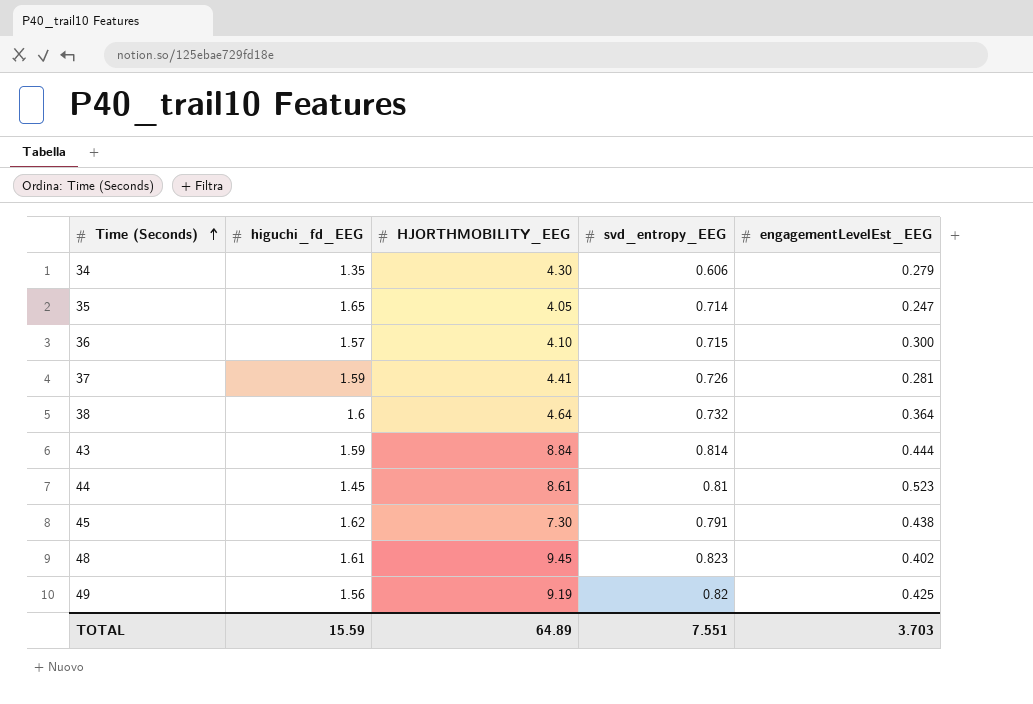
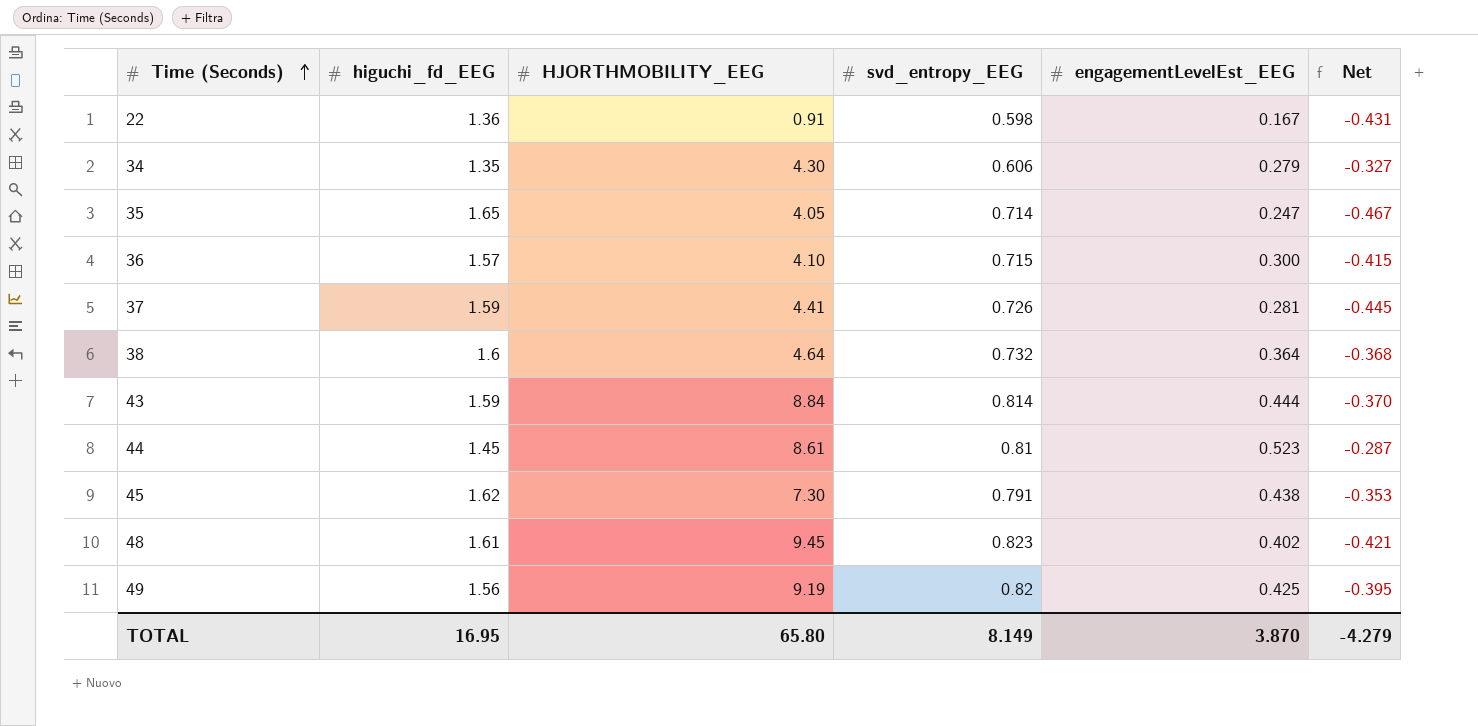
column Net | formula: none -> [engagementLevelEst_EEG] - [svd_entropy_EEG]
row 22: none -> 1.36 | 0.91 | 0.598 | 0.167 | -0.431
TOTAL | higuchi_fd_EEG: 15.59 -> 16.95
TOTAL | HJORTHMOBILITY_EEG: 64.89 -> 65.80
TOTAL | svd_entropy_EEG: 7.551 -> 8.149
TOTAL | engagementLevelEst_EEG: 3.703 -> 3.870

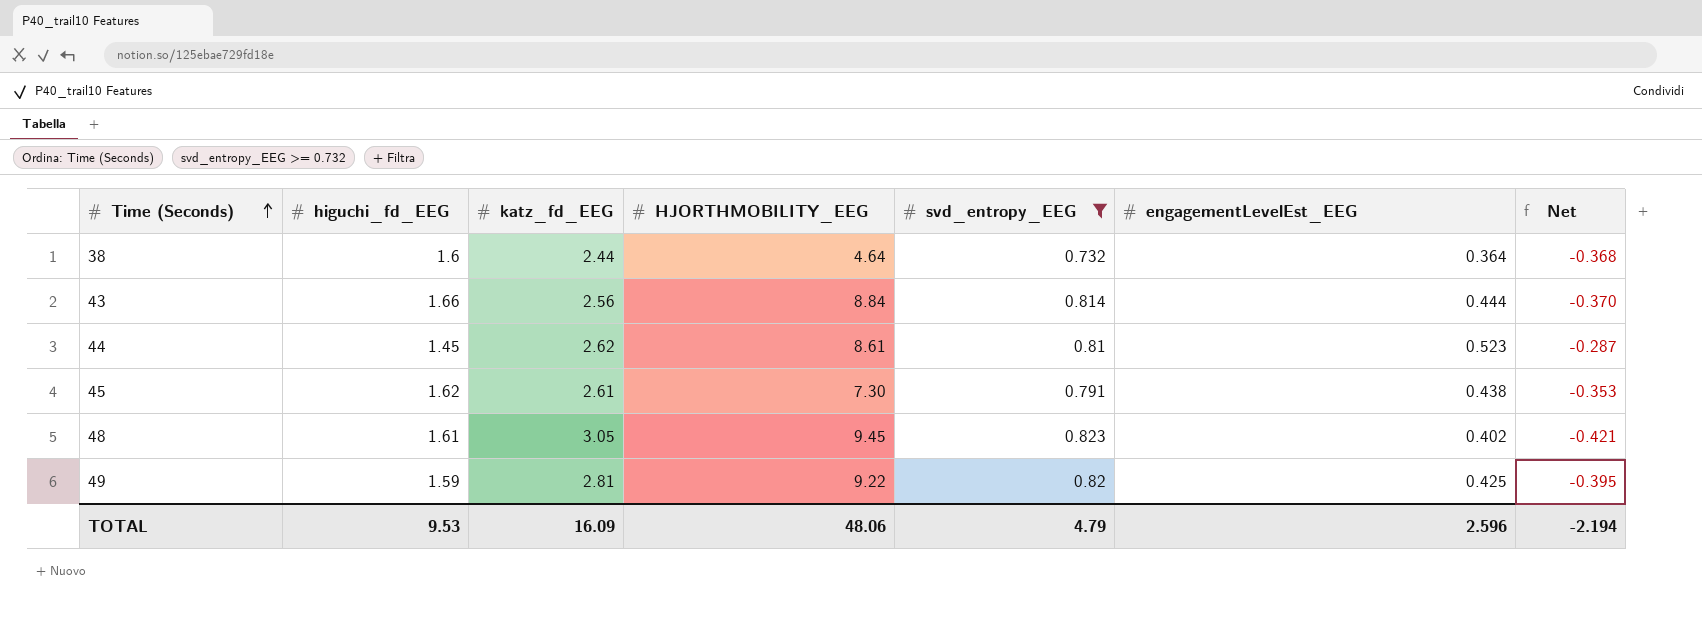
filter: none -> svd_entropy_EEG >= 0.732
column katz_fd_EEG | position: none -> 3
43 | higuchi_fd_EEG: 1.59 -> 1.66
49 | higuchi_fd_EEG: 1.56 -> 1.59
49 | HJORTHMOBILITY_EEG: 9.19 -> 9.22
TOTAL | higuchi_fd_EEG: 16.95 -> 9.53
TOTAL | HJORTHMOBILITY_EEG: 65.80 -> 48.06
TOTAL | svd_entropy_EEG: 8.149 -> 4.79
TOTAL | engagementLevelEst_EEG: 3.870 -> 2.596
TOTAL | Net: -4.279 -> -2.194

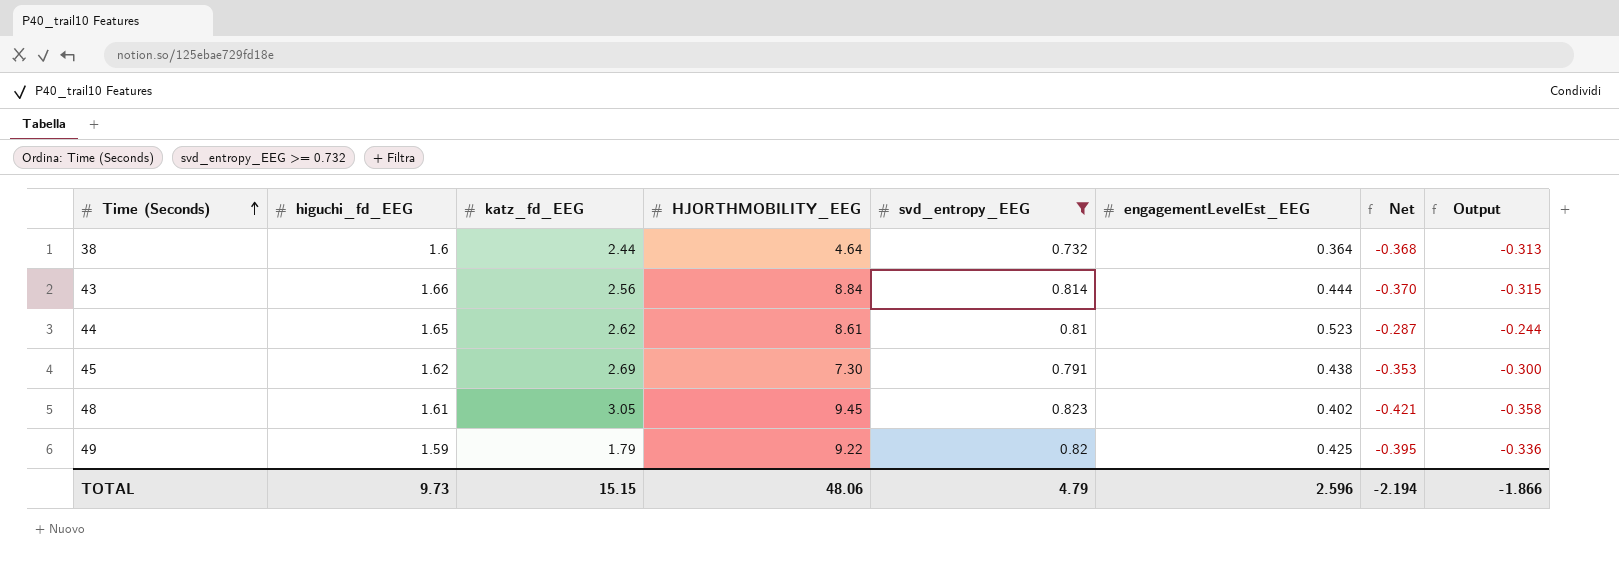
column Output | formula: none -> [Net] * 0.85
44 | higuchi_fd_EEG: 1.45 -> 1.65
45 | katz_fd_EEG: 2.61 -> 2.69
49 | katz_fd_EEG: 2.81 -> 1.79
TOTAL | higuchi_fd_EEG: 9.53 -> 9.73
TOTAL | katz_fd_EEG: 16.09 -> 15.15

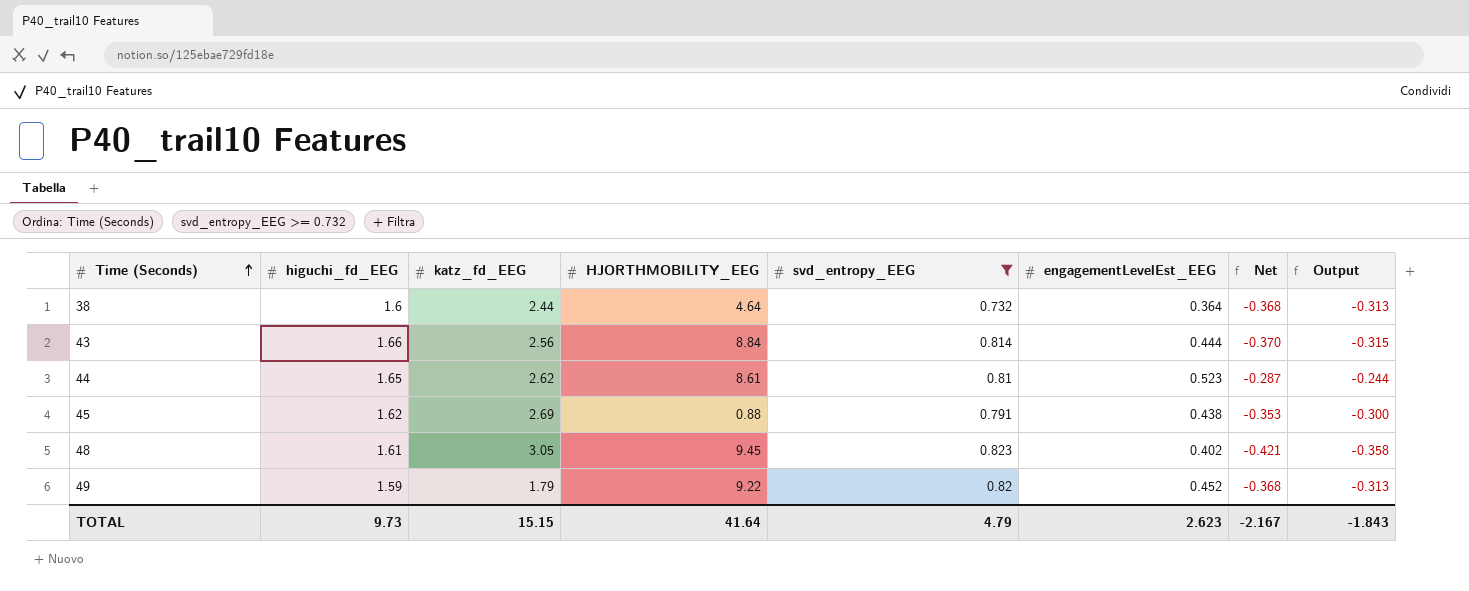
45 | HJORTHMOBILITY_EEG: 7.30 -> 0.88
49 | engagementLevelEst_EEG: 0.425 -> 0.452
49 | Net: -0.395 -> -0.368
49 | Output: -0.336 -> -0.313
TOTAL | HJORTHMOBILITY_EEG: 48.06 -> 41.64
TOTAL | engagementLevelEst_EEG: 2.596 -> 2.623
TOTAL | Net: -2.194 -> -2.167
TOTAL | Output: -1.866 -> -1.843

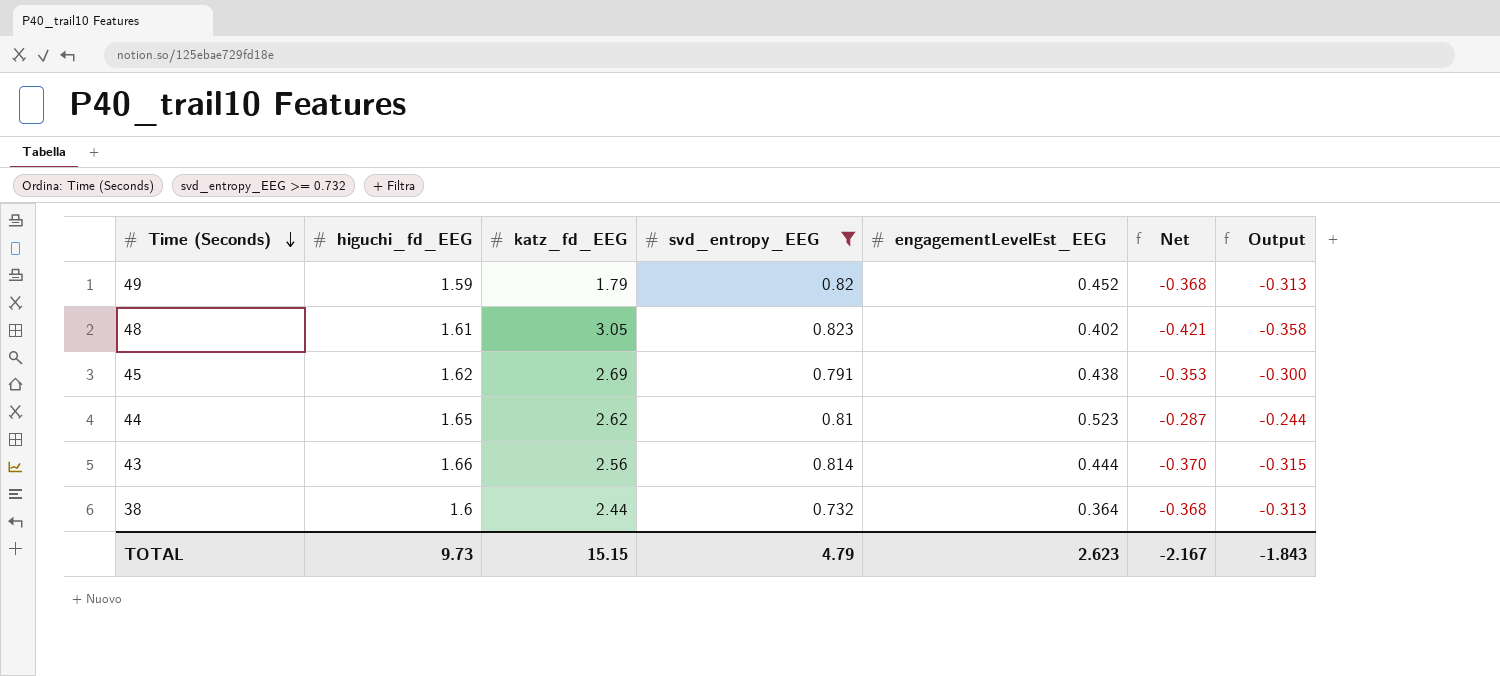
row order: Time (Seconds) ascending -> Time (Seconds) descending
column HJORTHMOBILITY_EEG | position: 4 -> none

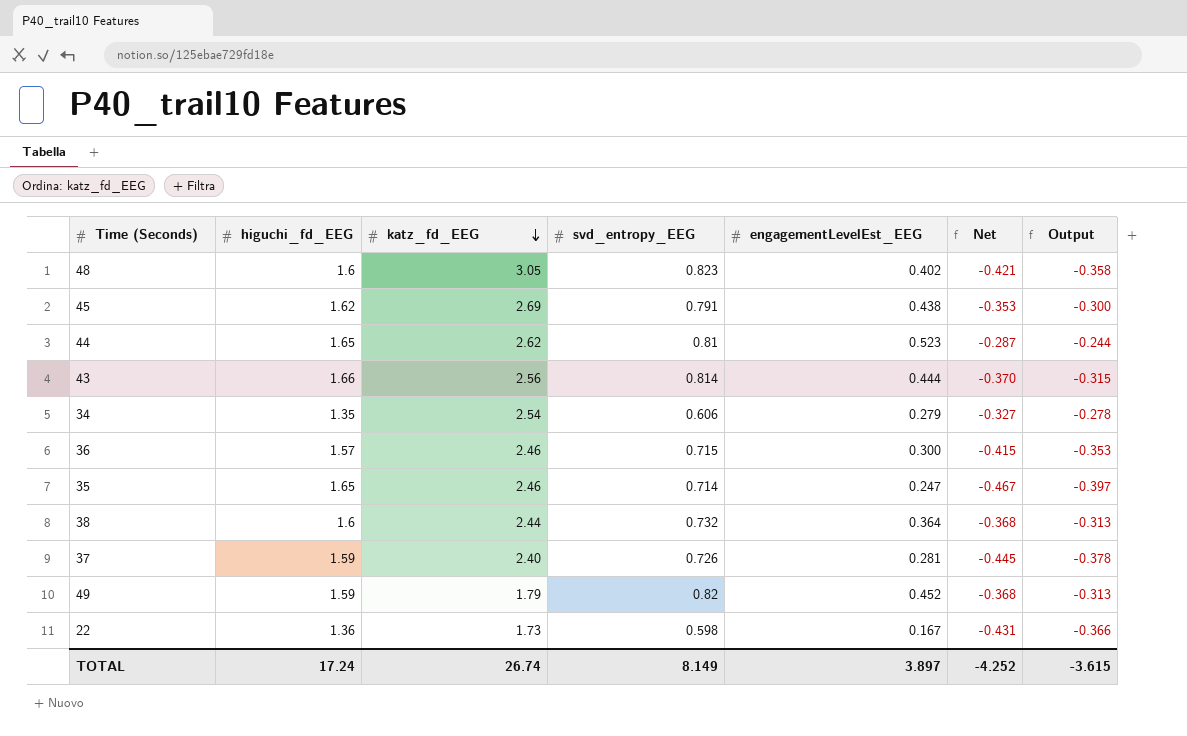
filter: svd_entropy_EEG >= 0.732 -> none
row order: Time (Seconds) descending -> katz_fd_EEG descending
48 | higuchi_fd_EEG: 1.61 -> 1.6
TOTAL | higuchi_fd_EEG: 9.73 -> 17.24
TOTAL | katz_fd_EEG: 15.15 -> 26.74
TOTAL | svd_entropy_EEG: 4.79 -> 8.149
TOTAL | engagementLevelEst_EEG: 2.623 -> 3.897
TOTAL | Net: -2.167 -> -4.252
TOTAL | Output: -1.843 -> -3.615

